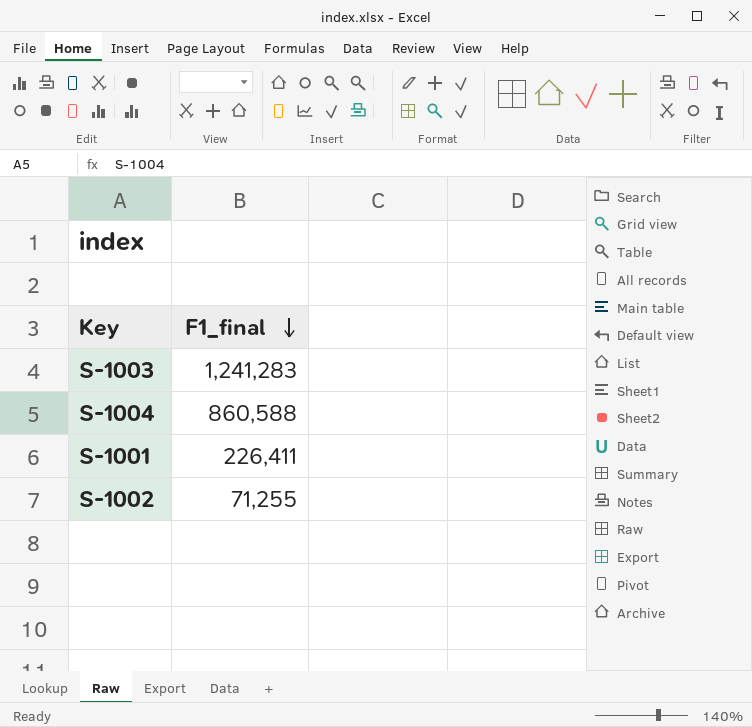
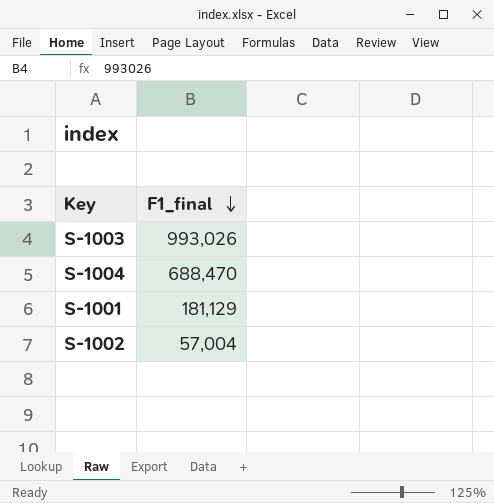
S-1003 | F1_final: 1,241,283 -> 993,026
S-1004 | F1_final: 860,588 -> 688,470
S-1001 | F1_final: 226,411 -> 181,129
S-1002 | F1_final: 71,255 -> 57,004

